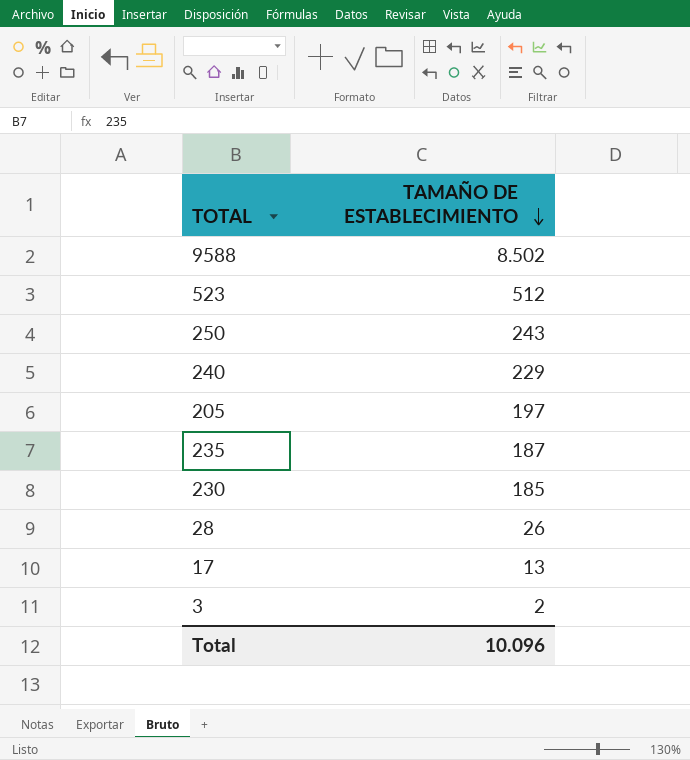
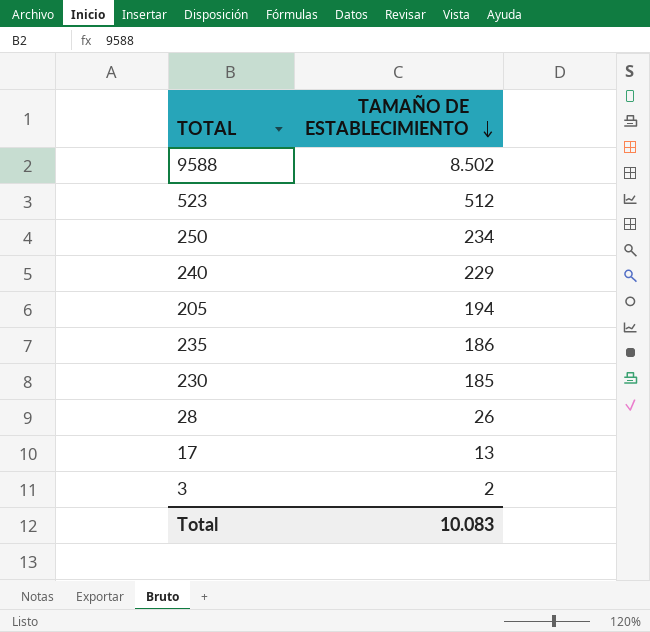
250 | TAMAÑO DE ESTABLECIMIENTO: 243 -> 234
205 | TAMAÑO DE ESTABLECIMIENTO: 197 -> 194
235 | TAMAÑO DE ESTABLECIMIENTO: 187 -> 186
Total | TAMAÑO DE ESTABLECIMIENTO: 10.096 -> 10.083

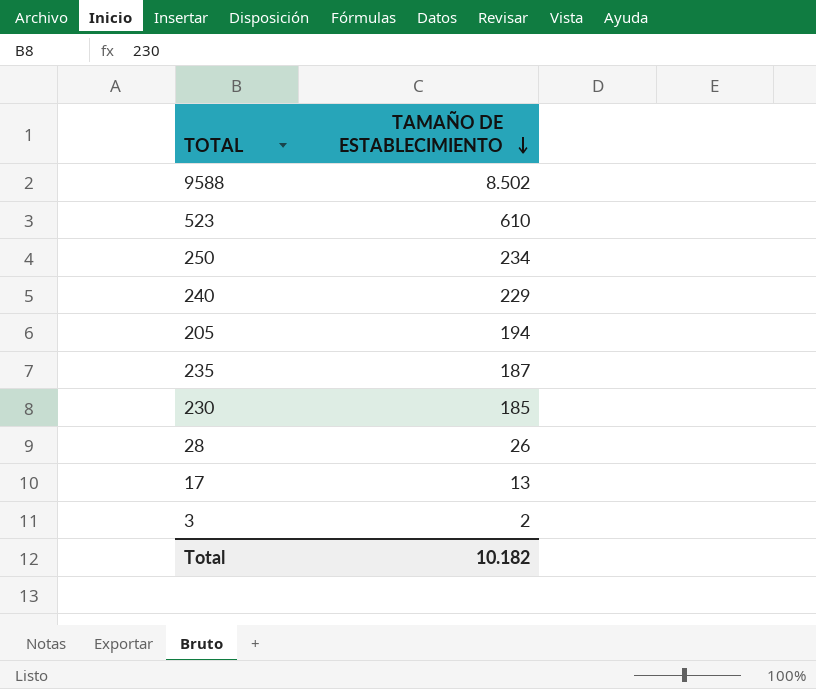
523 | TAMAÑO DE ESTABLECIMIENTO: 512 -> 610
235 | TAMAÑO DE ESTABLECIMIENTO: 186 -> 187
Total | TAMAÑO DE ESTABLECIMIENTO: 10.083 -> 10.182

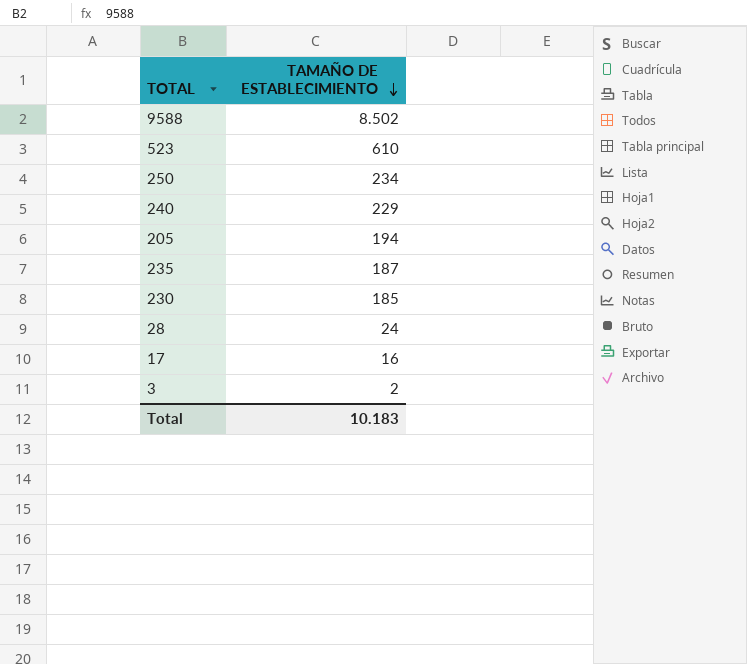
28 | TAMAÑO DE ESTABLECIMIENTO: 26 -> 24
17 | TAMAÑO DE ESTABLECIMIENTO: 13 -> 16
Total | TAMAÑO DE ESTABLECIMIENTO: 10.182 -> 10.183

